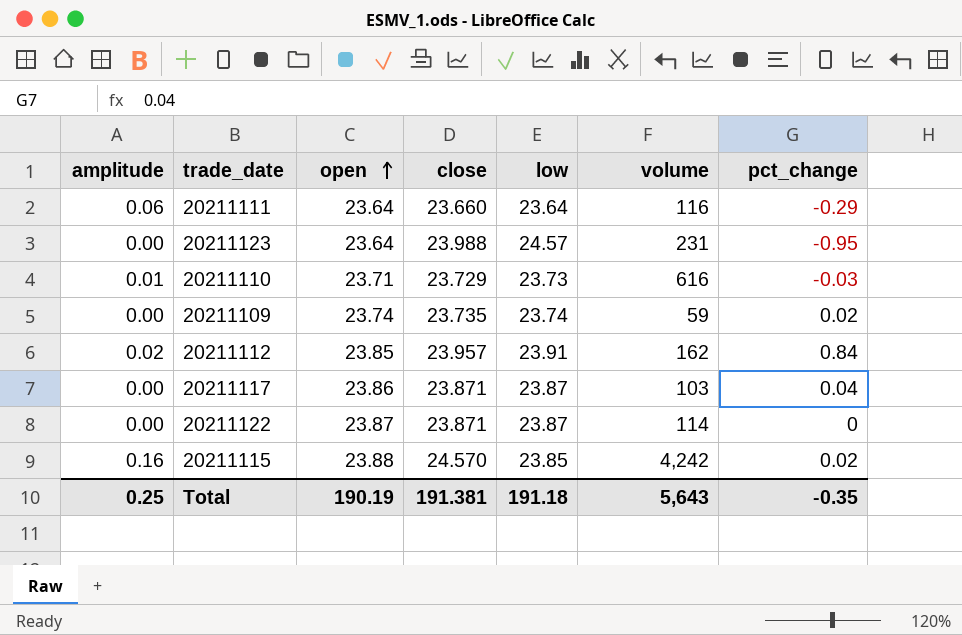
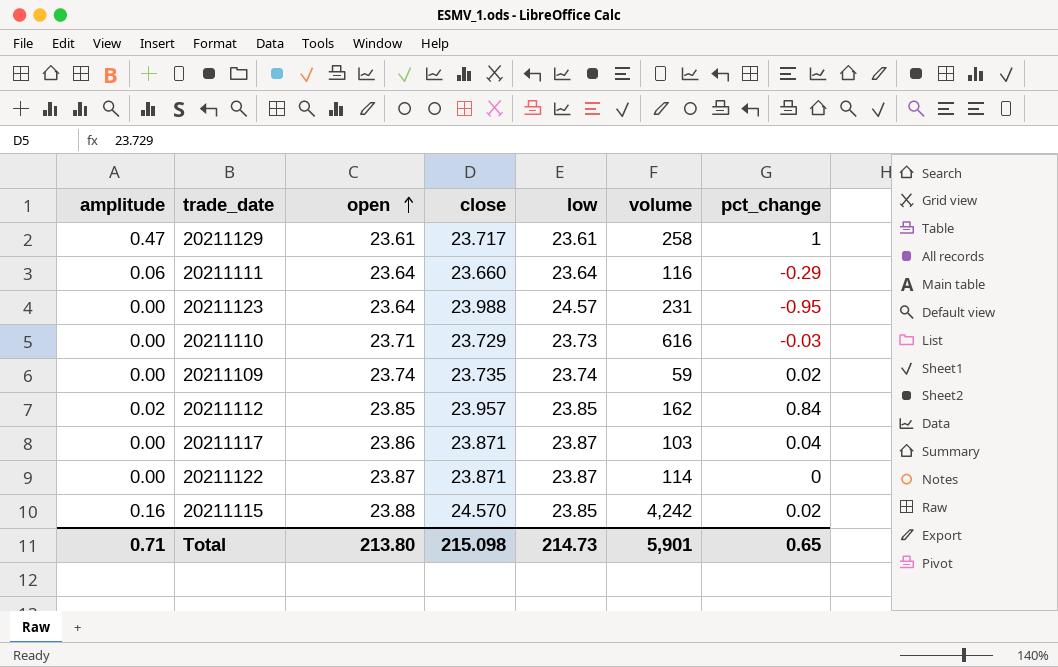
row 20211129: none -> 0.47 | 23.61 | 23.717 | 23.61 | 258 | 1
20211110 | amplitude: 0.01 -> 0.00
20211112 | low: 23.91 -> 23.85
Total | amplitude: 0.25 -> 0.71
Total | open: 190.19 -> 213.80
Total | close: 191.381 -> 215.098
Total | low: 191.18 -> 214.73
Total | volume: 5,643 -> 5,901
Total | pct_change: -0.35 -> 0.65

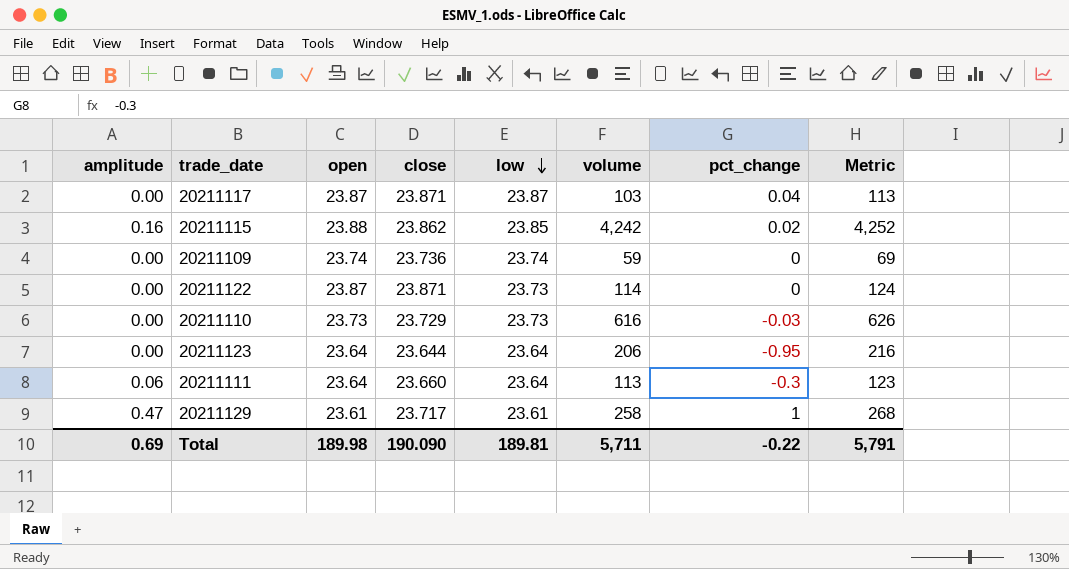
row order: open ascending -> low descending
column Metric | formula: none -> [volume] + 10
row 20211112: 0.02 | 23.85 | 23.957 | 23.85 | 162 | 0.84 -> none
20211117 | open: 23.86 -> 23.87
20211115 | close: 24.570 -> 23.862
20211109 | close: 23.735 -> 23.736
20211109 | pct_change: 0.02 -> 0
20211122 | low: 23.87 -> 23.73
20211110 | open: 23.71 -> 23.73
20211123 | close: 23.988 -> 23.644
20211123 | low: 24.57 -> 23.64
20211123 | volume: 231 -> 206
20211111 | volume: 116 -> 113
20211111 | pct_change: -0.29 -> -0.3
Total | amplitude: 0.71 -> 0.69
Total | open: 213.80 -> 189.98
Total | close: 215.098 -> 190.090
Total | low: 214.73 -> 189.81
Total | volume: 5,901 -> 5,711
Total | pct_change: 0.65 -> -0.22

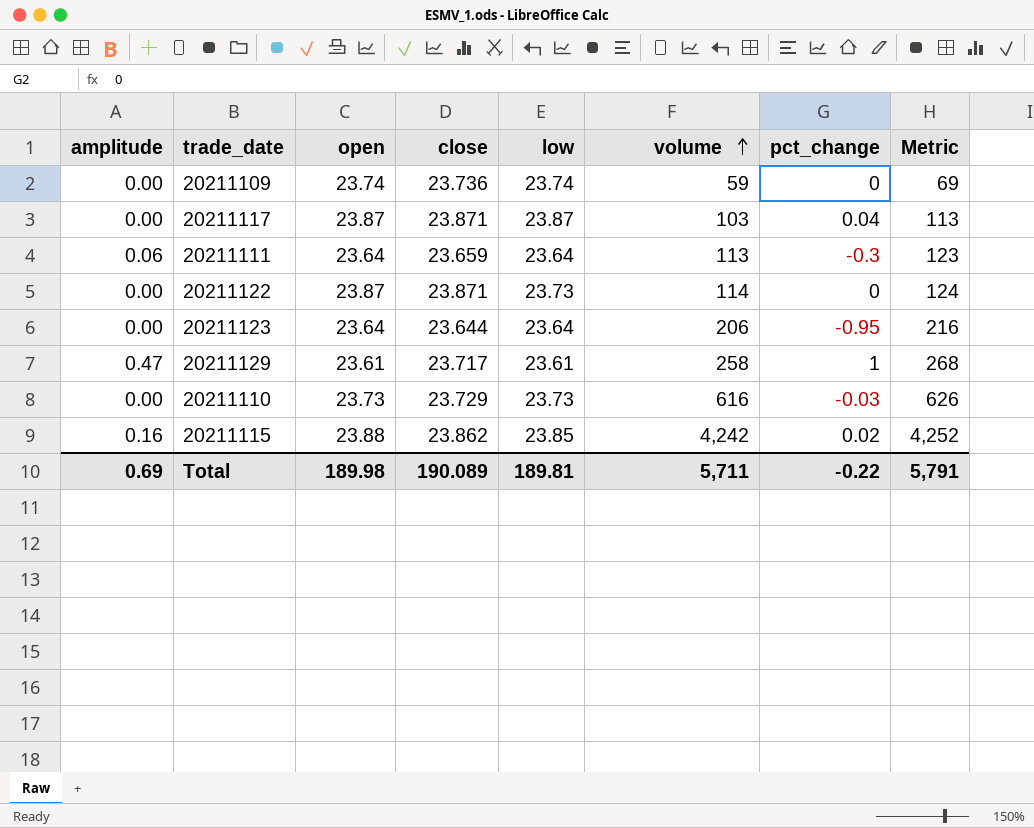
row order: low descending -> volume ascending
20211111 | close: 23.660 -> 23.659
Total | close: 190.090 -> 190.089

